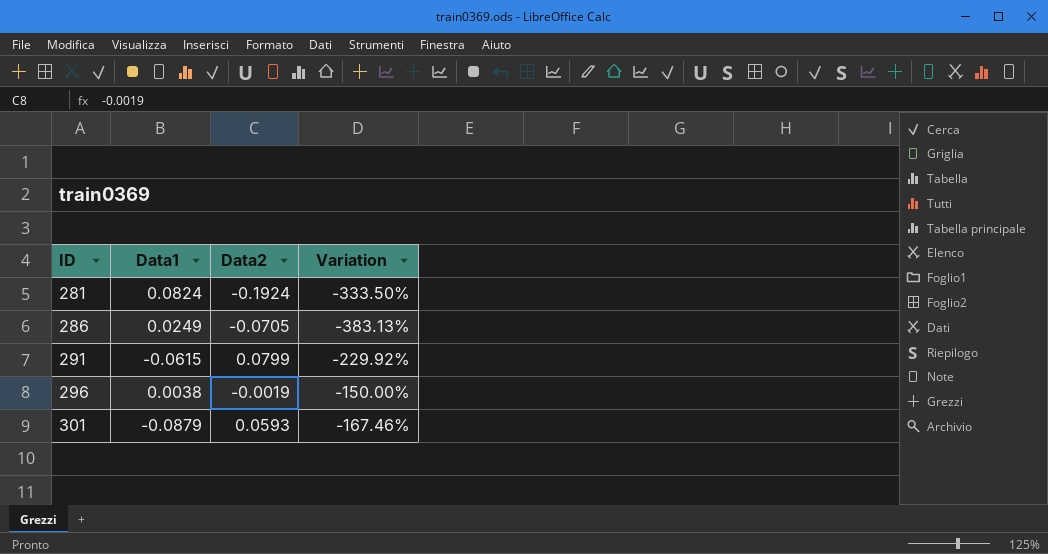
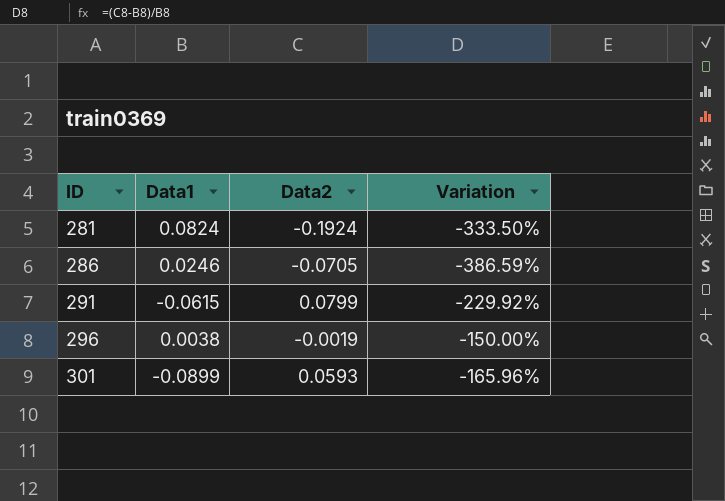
286 | Data1: 0.0249 -> 0.0246
286 | Variation: -383.13% -> -386.59%
301 | Data1: -0.0879 -> -0.0899
301 | Variation: -167.46% -> -165.96%

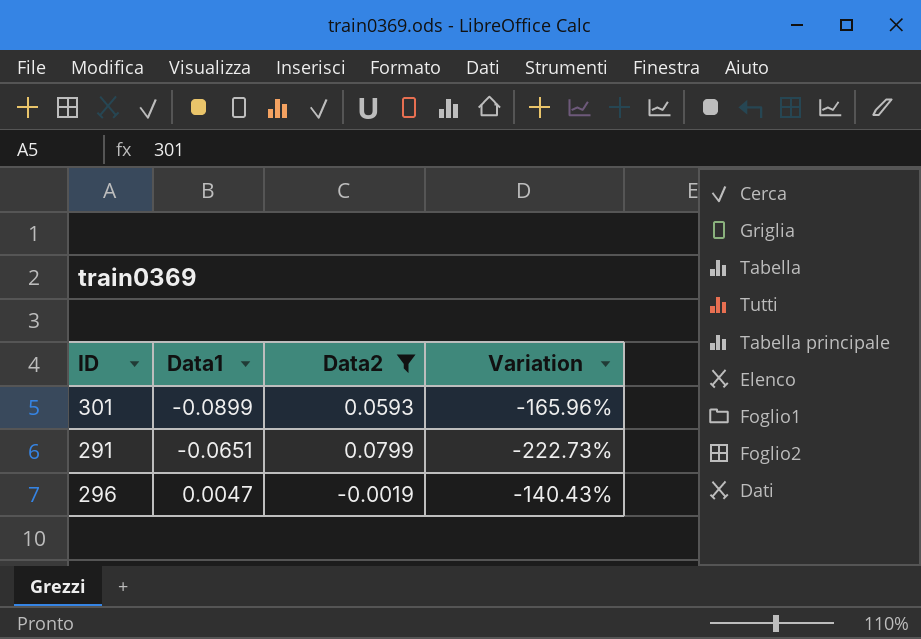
filter: none -> Data2 >= -0.0019
row order: ID ascending -> Data1 ascending
291 | Data1: -0.0615 -> -0.0651
291 | Variation: -229.92% -> -222.73%
296 | Data1: 0.0038 -> 0.0047
296 | Variation: -150.00% -> -140.43%

